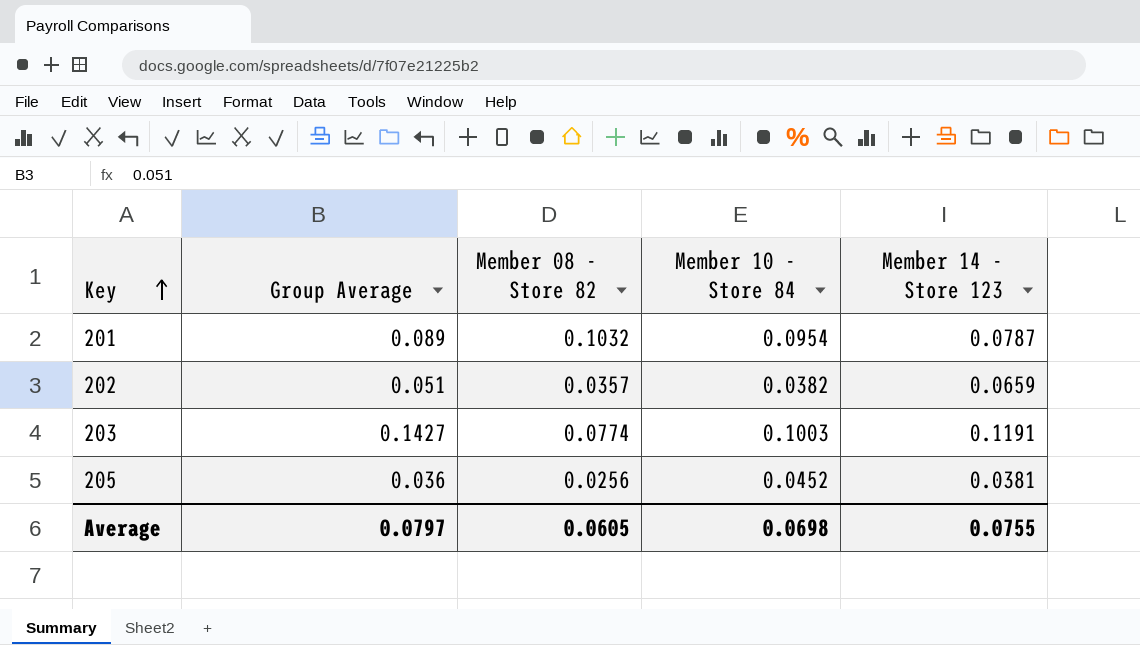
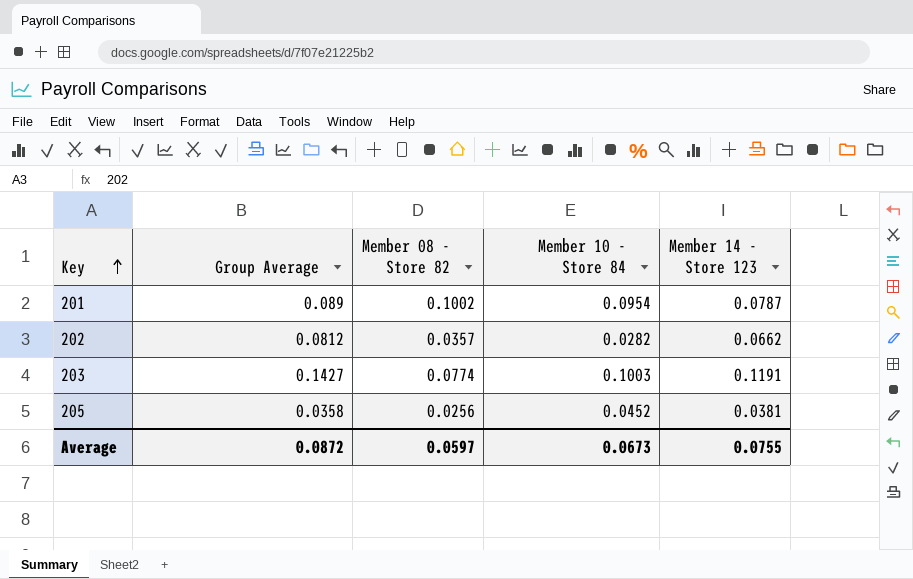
201 | Member 08 - Store 82: 0.1032 -> 0.1002
202 | Group Average: 0.051 -> 0.0812
202 | Member 10 - Store 84: 0.0382 -> 0.0282
202 | Member 14 - Store 123: 0.0659 -> 0.0662
205 | Group Average: 0.036 -> 0.0358
Average | Group Average: 0.0797 -> 0.0872
Average | Member 08 - Store 82: 0.0605 -> 0.0597
Average | Member 10 - Store 84: 0.0698 -> 0.0673

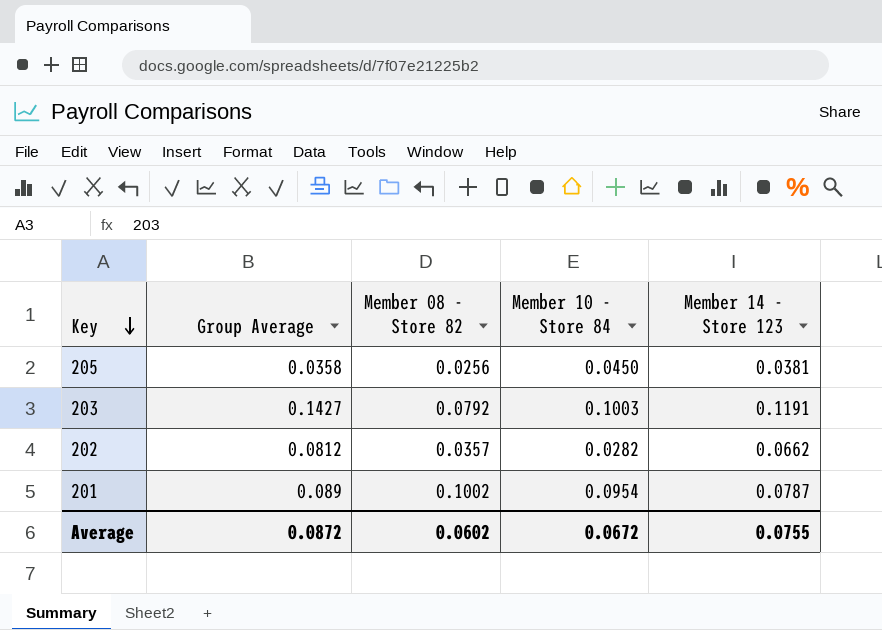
row order: Key ascending -> Key descending
205 | Member 10 - Store 84: 0.0452 -> 0.0450
203 | Member 08 - Store 82: 0.0774 -> 0.0792
Average | Member 08 - Store 82: 0.0597 -> 0.0602
Average | Member 10 - Store 84: 0.0673 -> 0.0672

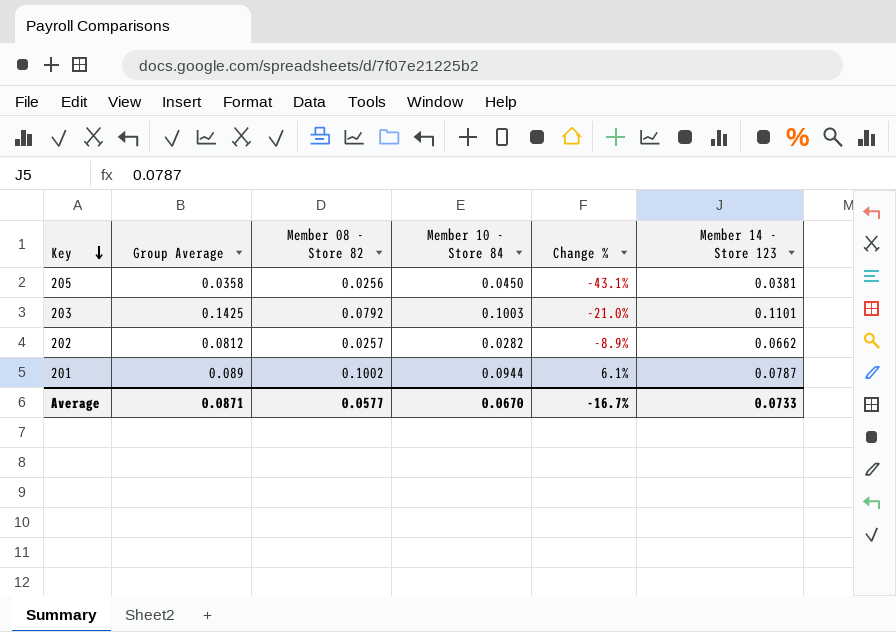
column Change % | formula: none -> ([Member 08 - Store 82] - [Member 10 - Store 84]) / [Member 10 - Store 84]
203 | Group Average: 0.1427 -> 0.1425
203 | Member 14 - Store 123: 0.1191 -> 0.1101
202 | Member 08 - Store 82: 0.0357 -> 0.0257
201 | Member 10 - Store 84: 0.0954 -> 0.0944
Average | Group Average: 0.0872 -> 0.0871
Average | Member 08 - Store 82: 0.0602 -> 0.0577
Average | Member 10 - Store 84: 0.0672 -> 0.0670
Average | Member 14 - Store 123: 0.0755 -> 0.0733

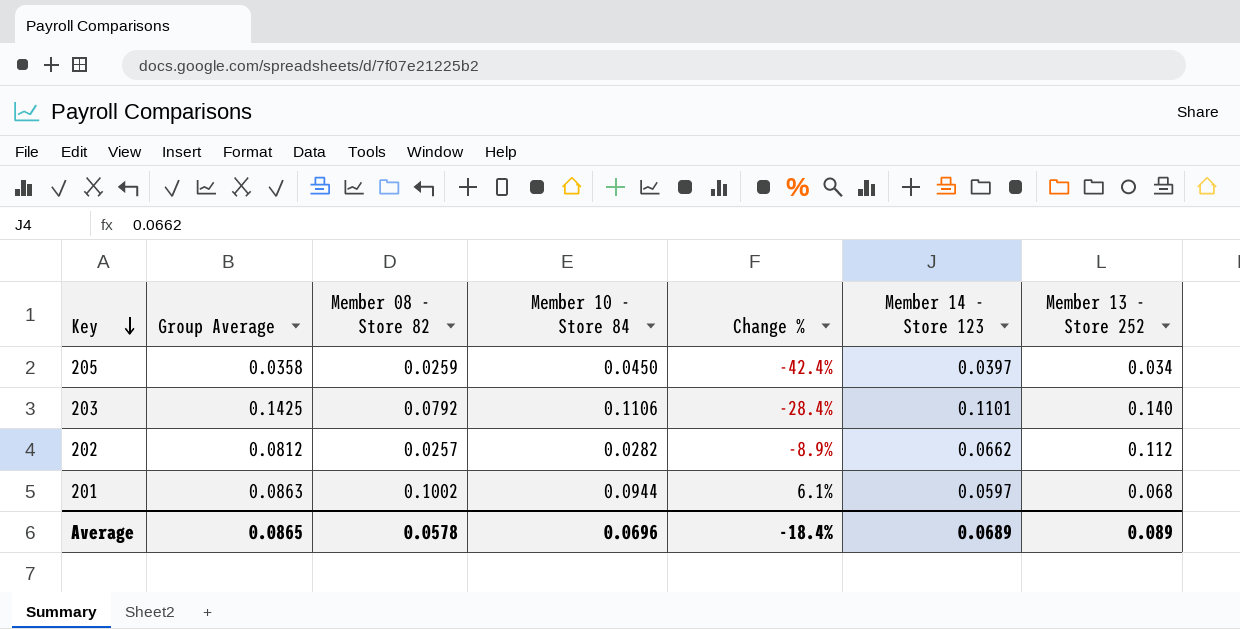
column Member 13 - Store 252 | position: none -> 7
205 | Member 08 - Store 82: 0.0256 -> 0.0259
205 | Change %: -43.1% -> -42.4%
205 | Member 14 - Store 123: 0.0381 -> 0.0397
203 | Member 10 - Store 84: 0.1003 -> 0.1106
203 | Change %: -21.0% -> -28.4%
201 | Group Average: 0.089 -> 0.0863
201 | Member 14 - Store 123: 0.0787 -> 0.0597
Average | Group Average: 0.0871 -> 0.0865
Average | Member 08 - Store 82: 0.0577 -> 0.0578
Average | Member 10 - Store 84: 0.0670 -> 0.0696
Average | Change %: -16.7% -> -18.4%
Average | Member 14 - Store 123: 0.0733 -> 0.0689

